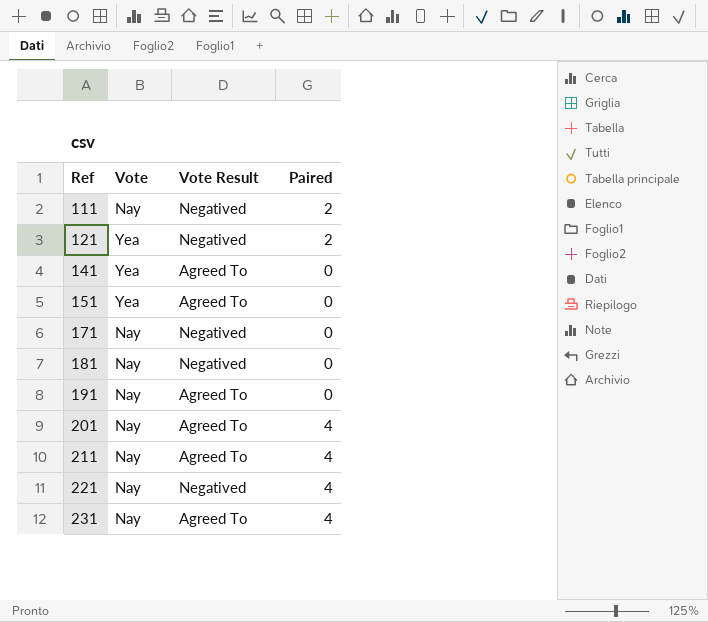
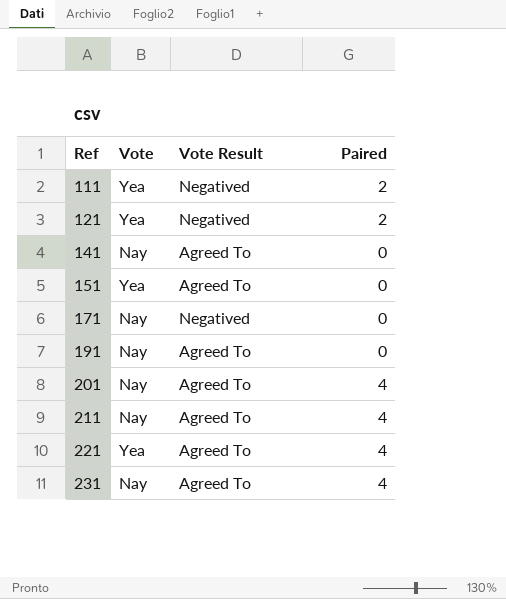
row 181: Nay | Negatived | 0 -> none
111 | Vote: Nay -> Yea
141 | Vote: Yea -> Nay
221 | Vote: Nay -> Yea
221 | Vote Result: Negatived -> Agreed To

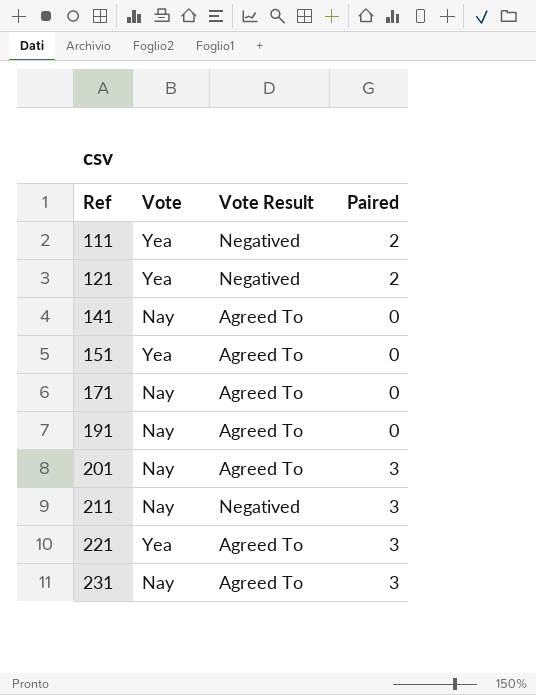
171 | Vote Result: Negatived -> Agreed To
201 | Paired: 4 -> 3
211 | Vote Result: Agreed To -> Negatived
211 | Paired: 4 -> 3
221 | Paired: 4 -> 3
231 | Paired: 4 -> 3

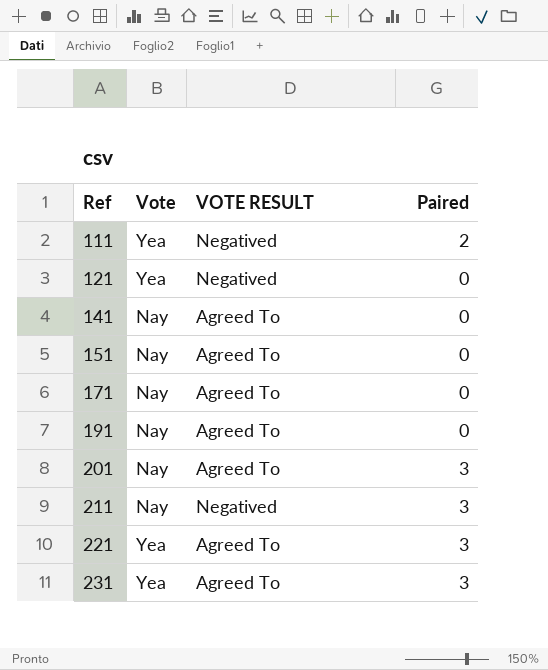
column name: Vote Result -> VOTE RESULT
121 | Paired: 2 -> 0
151 | Vote: Yea -> Nay
231 | Vote: Nay -> Yea

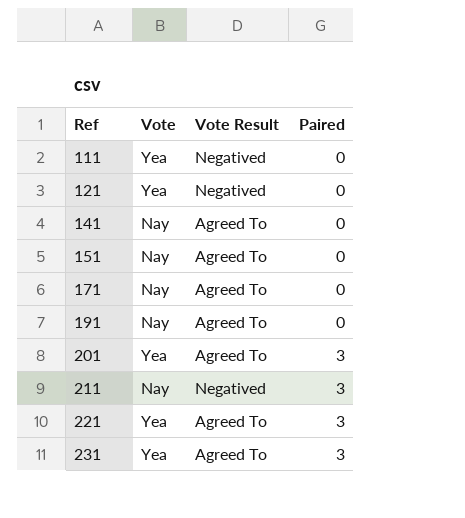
column name: VOTE RESULT -> Vote Result
111 | Paired: 2 -> 0
201 | Vote: Nay -> Yea

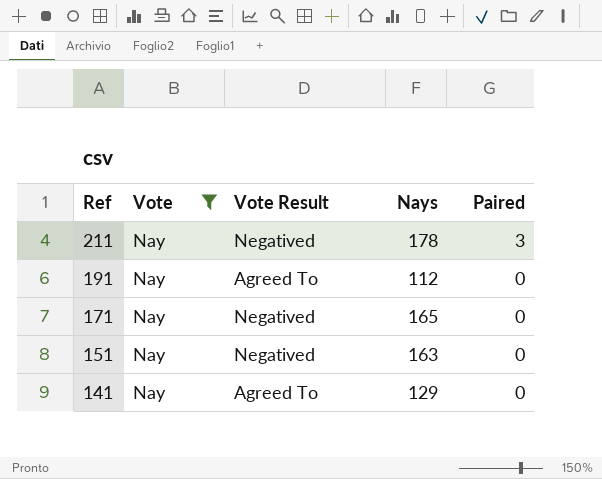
filter: none -> Vote = Nay
row order: Ref ascending -> Ref descending
column Nays | position: none -> 4
171 | Vote Result: Agreed To -> Negatived
151 | Vote Result: Agreed To -> Negatived

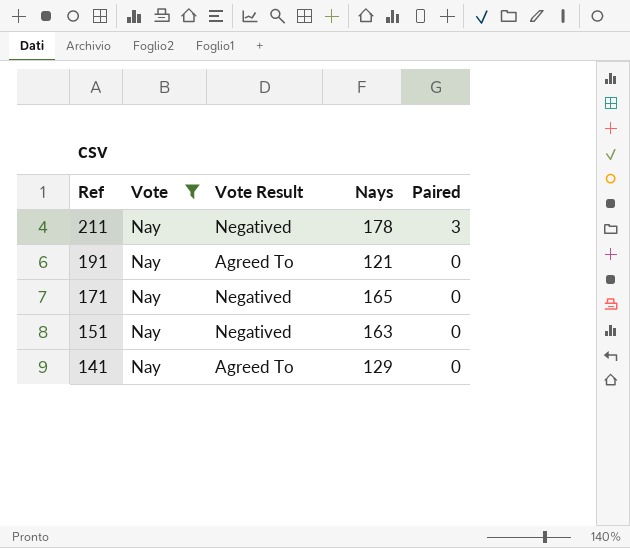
191 | Nays: 112 -> 121

